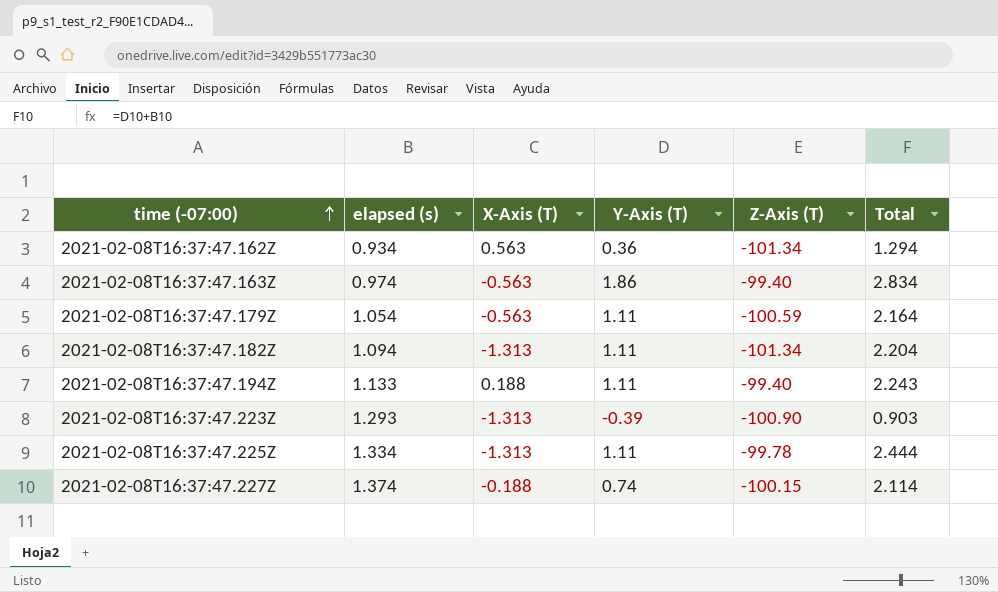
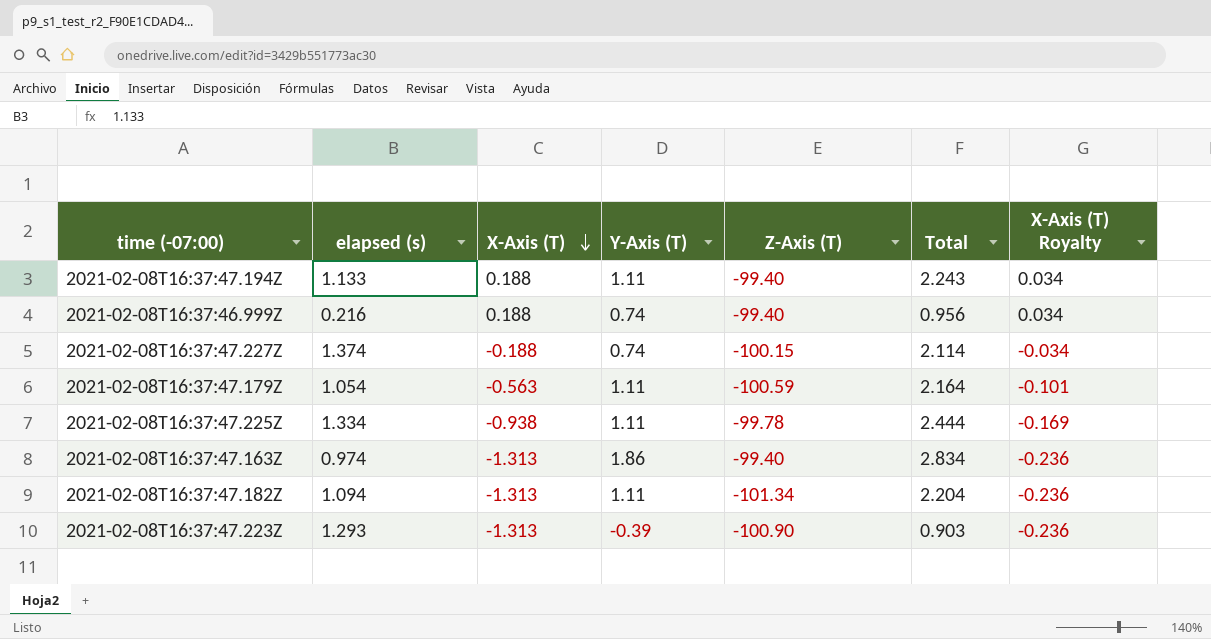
row order: time (-07:00) ascending -> X-Axis (T) descending
column X-Axis (T) Royalty | formula: none -> [X-Axis (T)] * 0.18
row 2021-02-08T16:37:47.162Z: 0.934 | 0.563 | 0.36 | -101.34 | 1.294 -> none
row 2021-02-08T16:37:46.999Z: none -> 0.216 | 0.188 | 0.74 | -99.40 | 0.956 | 0.034
2021-02-08T16:37:47.225Z | X-Axis (T): -1.313 -> -0.938
2021-02-08T16:37:47.163Z | X-Axis (T): -0.563 -> -1.313

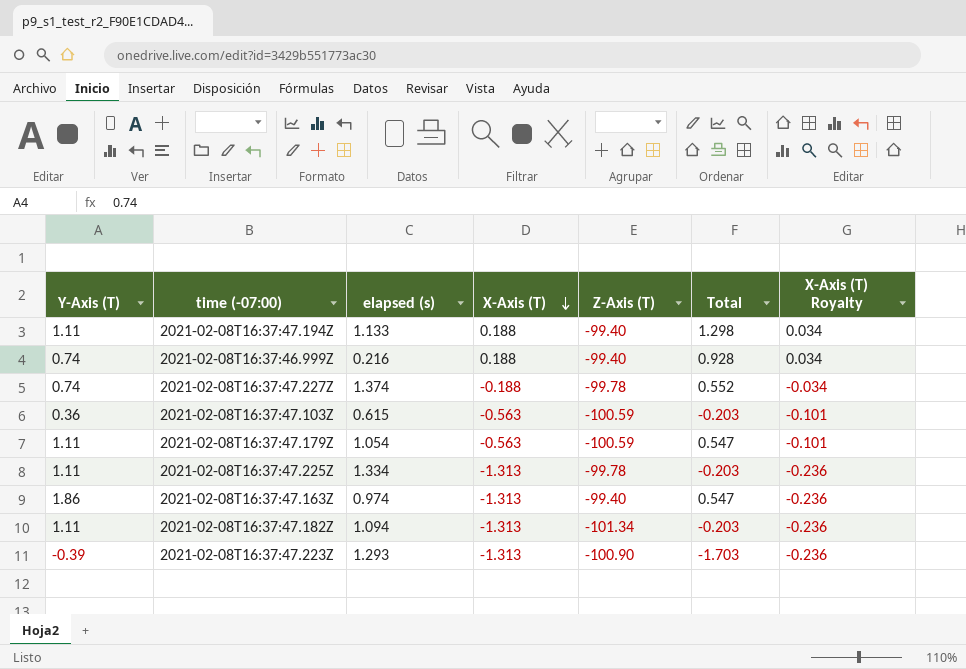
column Y-Axis (T) | position: 4 -> 1
column Total | formula: [elapsed (s)] + [Y-Axis (T)] -> [Y-Axis (T)] + [X-Axis (T)]
2021-02-08T16:37:47.227Z | Z-Axis (T): -100.15 -> -99.78
row 2021-02-08T16:37:47.103Z: none -> 0.36 | 0.615 | -0.563 | -100.59 | -0.203 | -0.101
2021-02-08T16:37:47.225Z | X-Axis (T): -0.938 -> -1.313
2021-02-08T16:37:47.225Z | X-Axis (T) Royalty: -0.169 -> -0.236

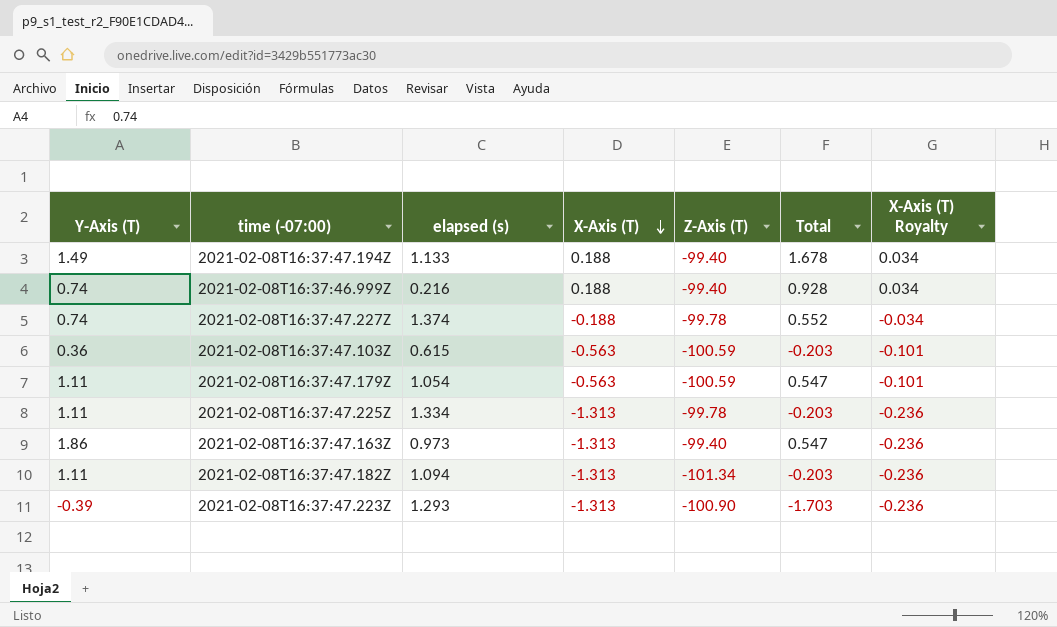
2021-02-08T16:37:47.194Z | Y-Axis (T): 1.11 -> 1.49
2021-02-08T16:37:47.194Z | Total: 1.298 -> 1.678
2021-02-08T16:37:47.163Z | elapsed (s): 0.974 -> 0.973

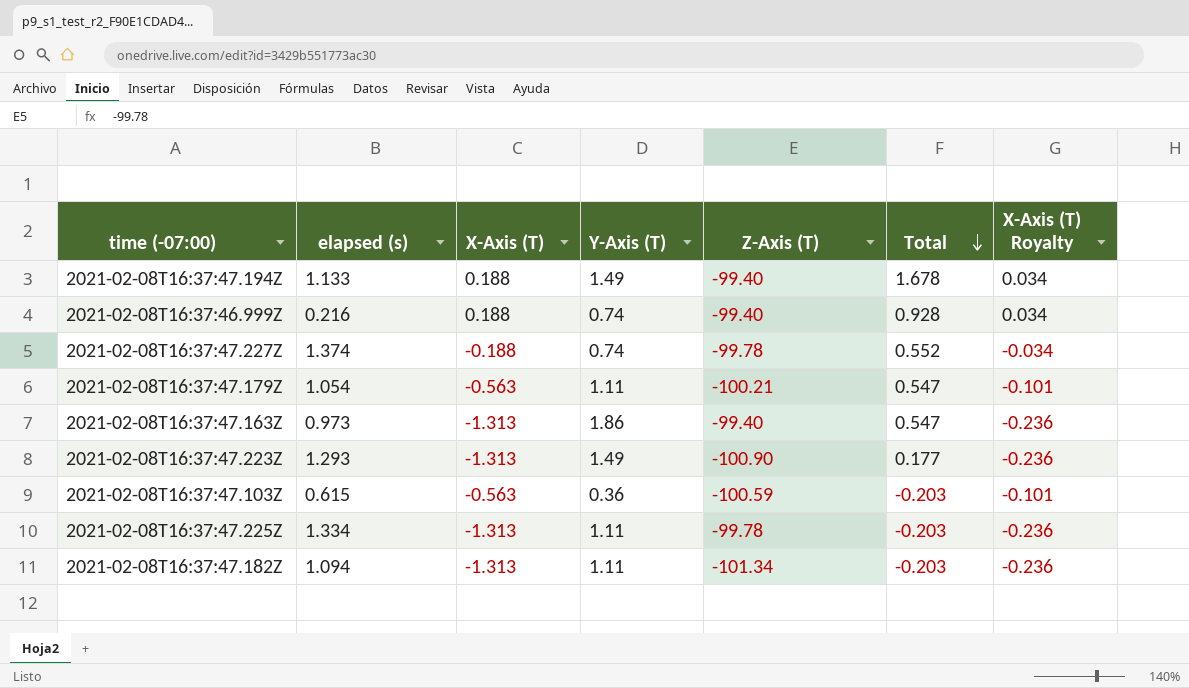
row order: X-Axis (T) descending -> Total descending
column Y-Axis (T) | position: 1 -> 4
2021-02-08T16:37:47.179Z | Z-Axis (T): -100.59 -> -100.21
2021-02-08T16:37:47.223Z | Y-Axis (T): -0.39 -> 1.49
2021-02-08T16:37:47.223Z | Total: -1.703 -> 0.177

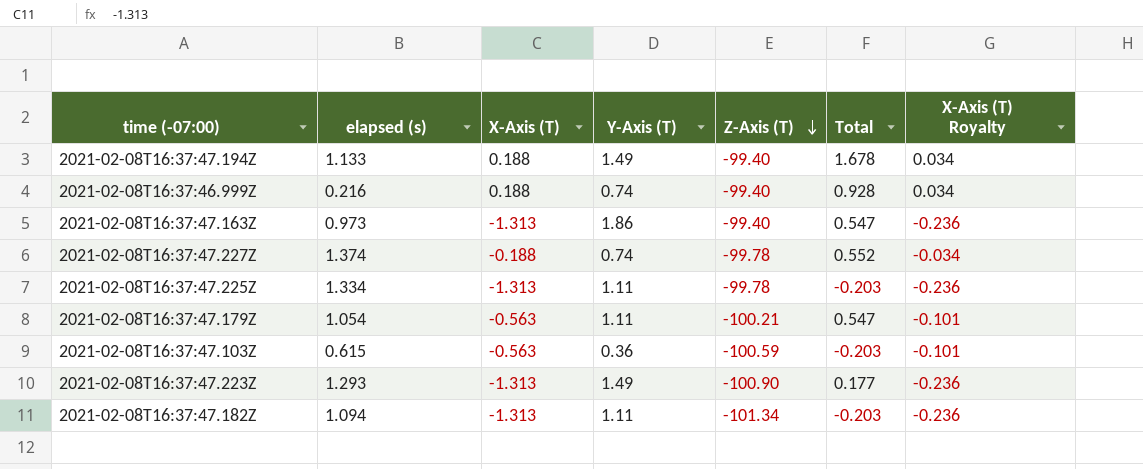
row order: Total descending -> Z-Axis (T) descending

